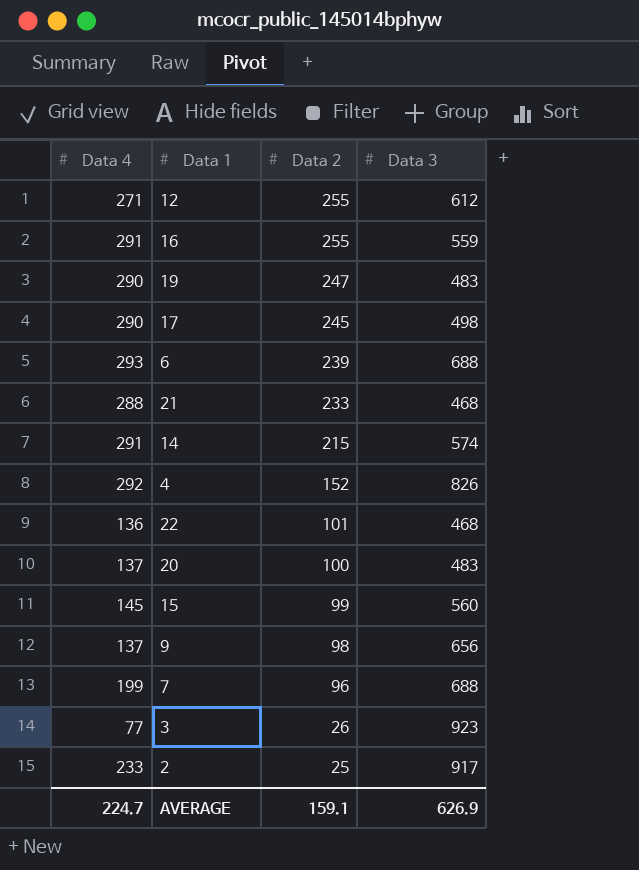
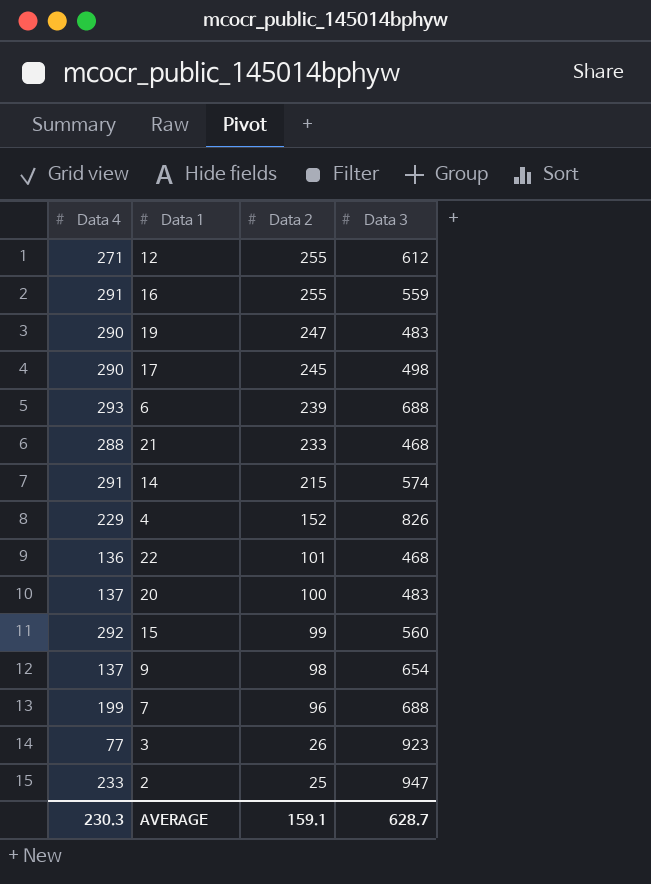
4 | Data 4: 292 -> 229
15 | Data 4: 145 -> 292
9 | Data 3: 656 -> 654
2 | Data 3: 917 -> 947
AVERAGE | Data 4: 224.7 -> 230.3
AVERAGE | Data 3: 626.9 -> 628.7

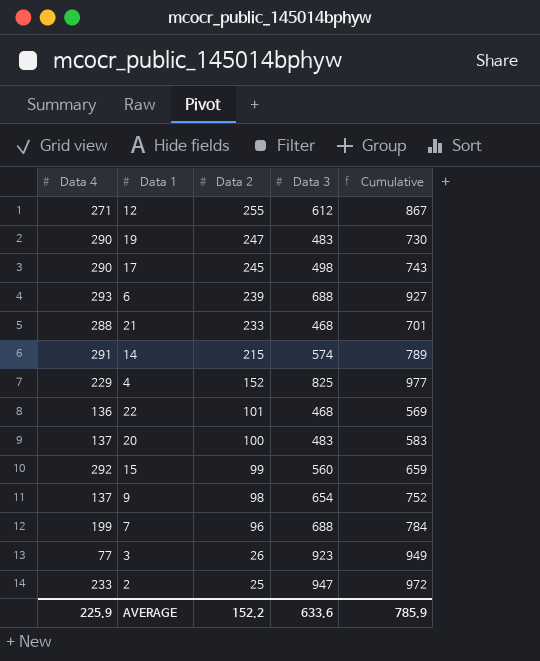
column Cumulative | formula: none -> [Data 2] + [Data 3]
row 16: 291 | 255 | 559 -> none
4 | Data 3: 826 -> 825
AVERAGE | Data 4: 230.3 -> 225.9
AVERAGE | Data 2: 159.1 -> 152.2
AVERAGE | Data 3: 628.7 -> 633.6

